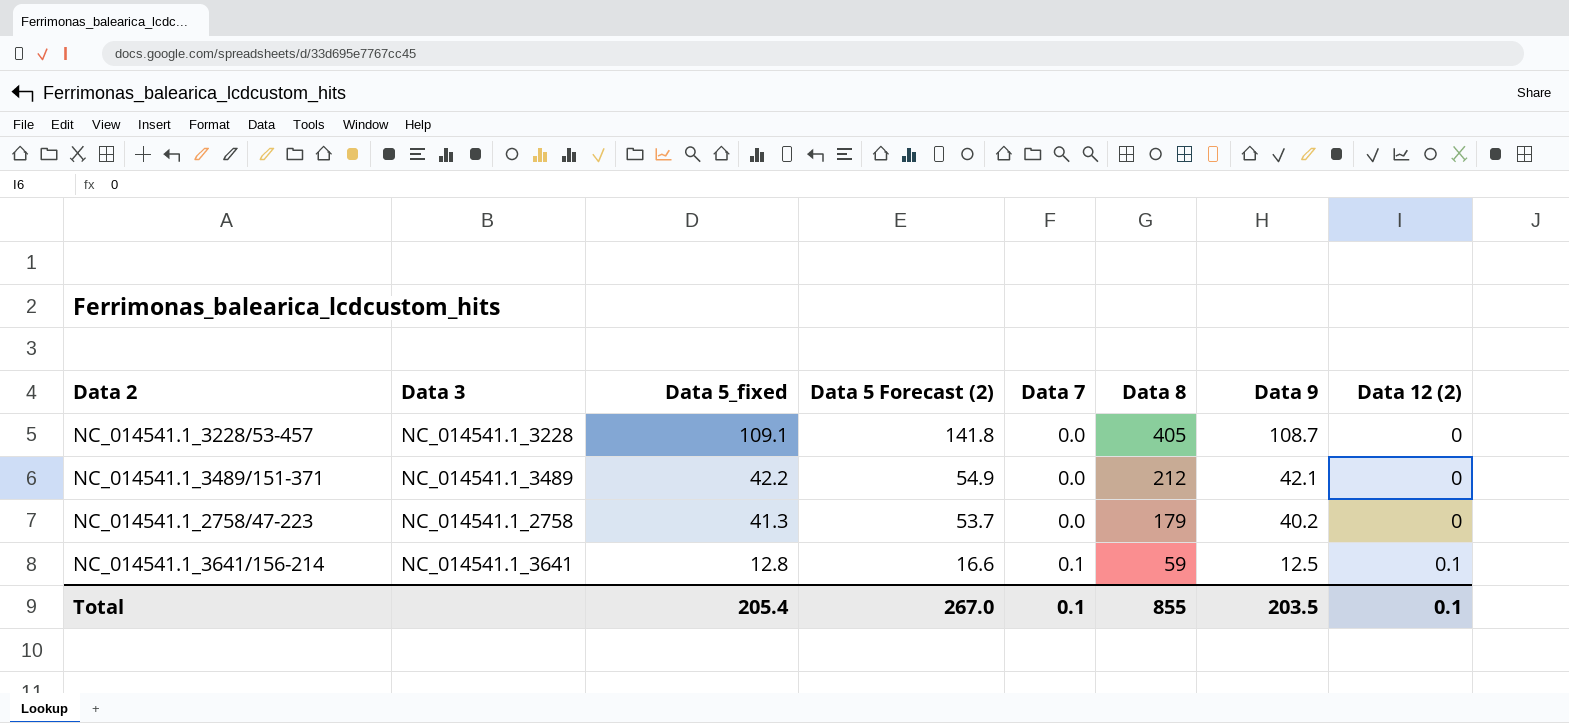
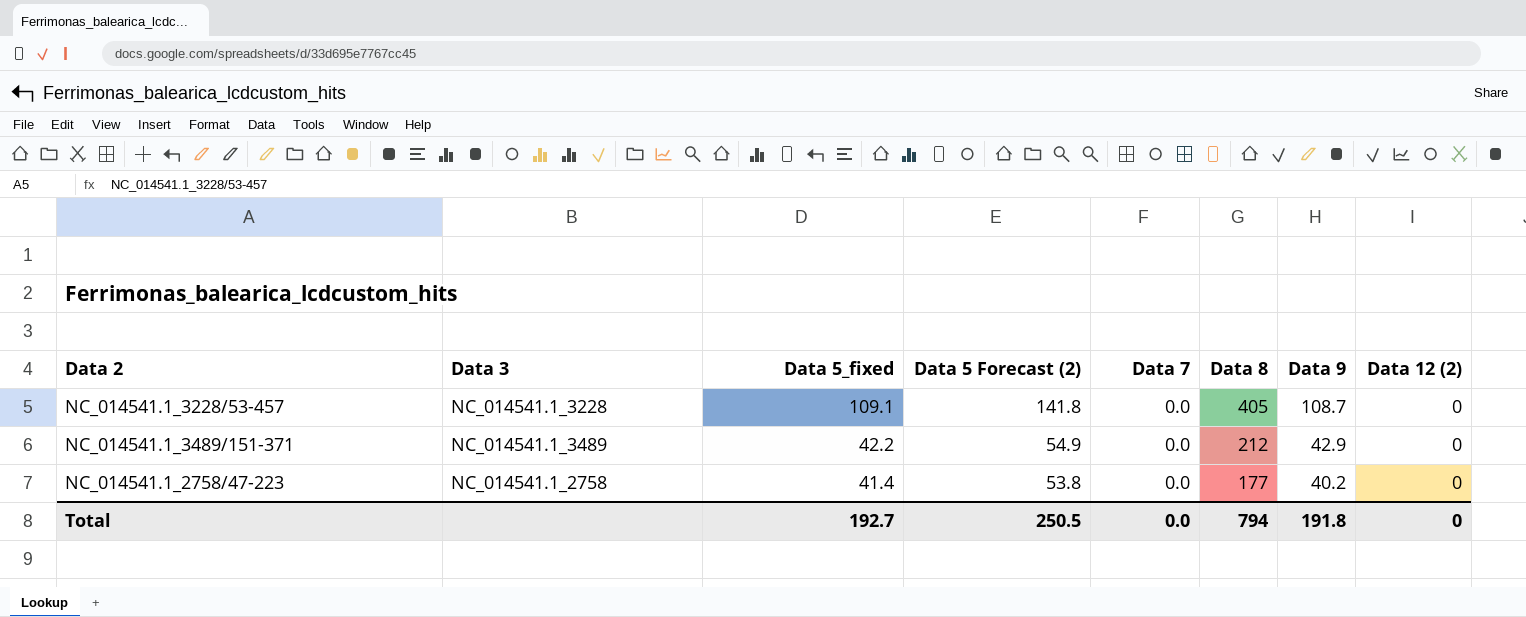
row NC_014541.1_3641/156-214: NC_014541.1_3641 | 12.8 | 16.6 | 0.1 | 59 | 12.5 | 0.1 -> none
NC_014541.1_3489/151-371 | Data 9: 42.1 -> 42.9
NC_014541.1_2758/47-223 | Data 5_fixed: 41.3 -> 41.4
NC_014541.1_2758/47-223 | Data 5 Forecast (2): 53.7 -> 53.8
NC_014541.1_2758/47-223 | Data 8: 179 -> 177
Total | Data 5_fixed: 205.4 -> 192.7
Total | Data 5 Forecast (2): 267.0 -> 250.5
Total | Data 7: 0.1 -> 0.0
Total | Data 8: 855 -> 794
Total | Data 9: 203.5 -> 191.8
Total | Data 12 (2): 0.1 -> 0

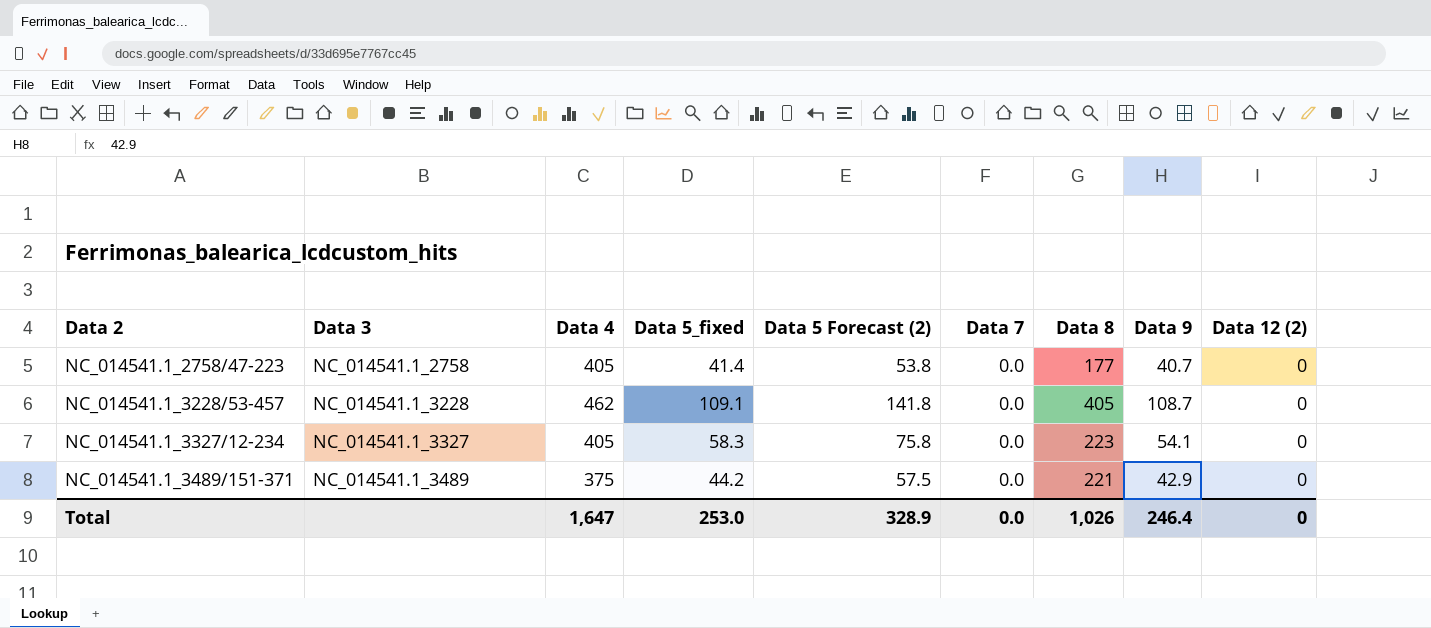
row order: Data 5_fixed descending -> Data 2 ascending
column Data 4 | position: none -> 3
NC_014541.1_2758/47-223 | Data 9: 40.2 -> 40.7
row NC_014541.1_3327/12-234: none -> NC_014541.1_3327 | 405 | 58.3 | 75.8 | 0.0 | 223 | 54.1 | 0
NC_014541.1_3489/151-371 | Data 5_fixed: 42.2 -> 44.2
NC_014541.1_3489/151-371 | Data 5 Forecast (2): 54.9 -> 57.5
NC_014541.1_3489/151-371 | Data 8: 212 -> 221
Total | Data 5_fixed: 192.7 -> 253.0
Total | Data 5 Forecast (2): 250.5 -> 328.9
Total | Data 8: 794 -> 1,026
Total | Data 9: 191.8 -> 246.4

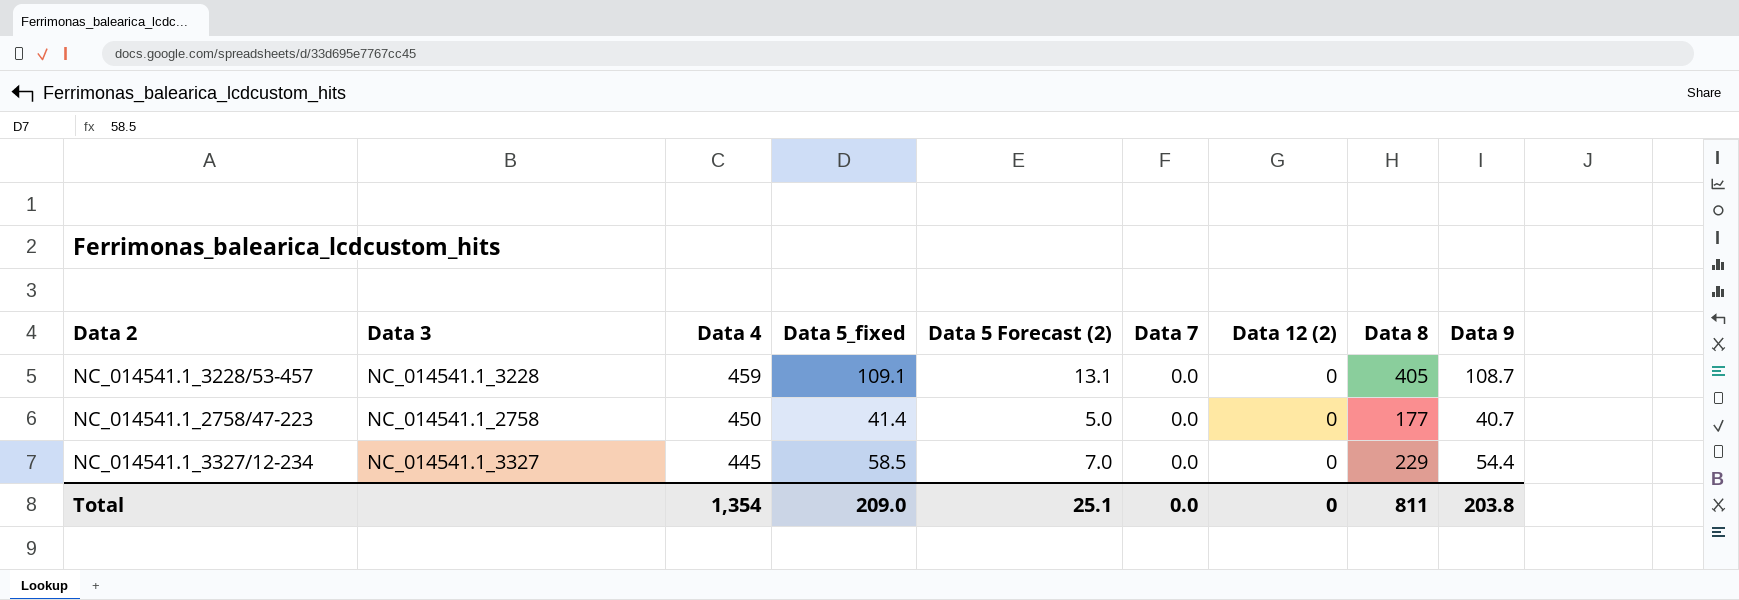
row order: Data 2 ascending -> Data 4 descending
column Data 5 Forecast (2) | formula: [Data 5_fixed] * 1.3 -> [Data 5_fixed] * 0.12
column Data 12 (2) | position: 9 -> 7
row NC_014541.1_3489/151-371: NC_014541.1_3489 | 375 | 44.2 | 57.5 | 0.0 | 221 | 42.9 | 0 -> none
NC_014541.1_3228/53-457 | Data 4: 462 -> 459
NC_014541.1_2758/47-223 | Data 4: 405 -> 450
NC_014541.1_3327/12-234 | Data 4: 405 -> 445
NC_014541.1_3327/12-234 | Data 5_fixed: 58.3 -> 58.5
NC_014541.1_3327/12-234 | Data 8: 223 -> 229
NC_014541.1_3327/12-234 | Data 9: 54.1 -> 54.4
Total | Data 4: 1,647 -> 1,354
Total | Data 5_fixed: 253.0 -> 209.0
Total | Data 5 Forecast (2): 328.9 -> 25.1
Total | Data 8: 1,026 -> 811
Total | Data 9: 246.4 -> 203.8

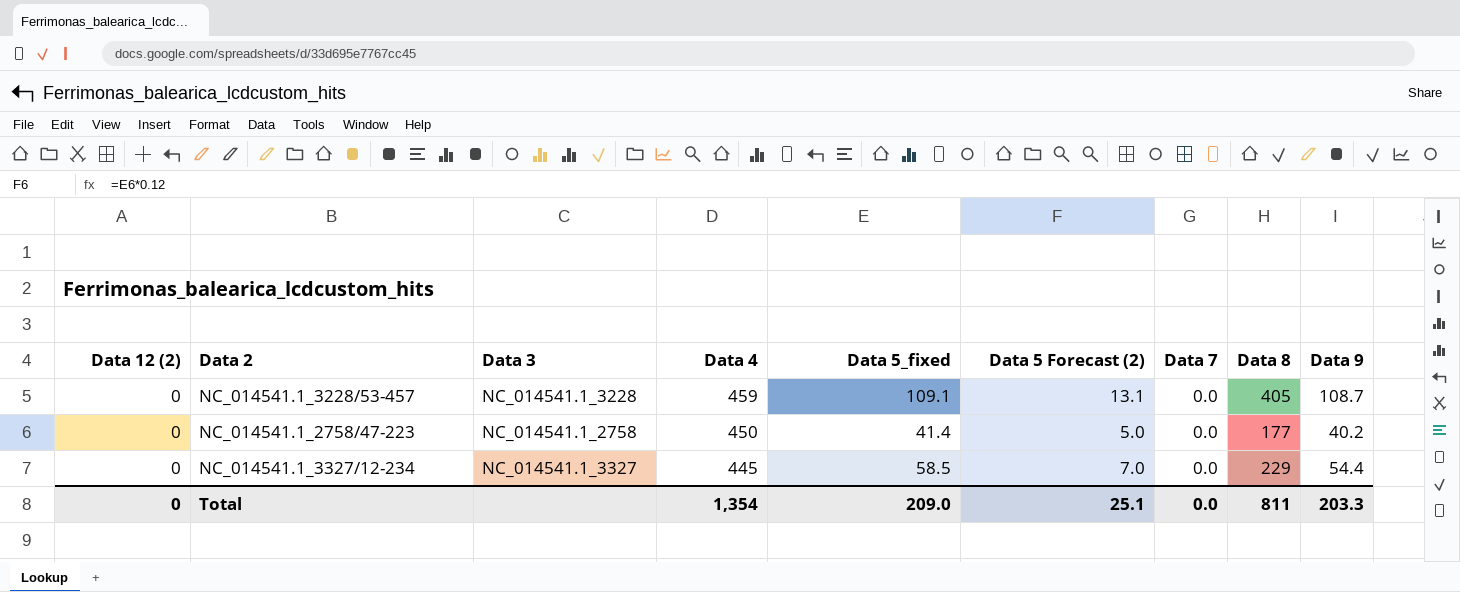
column Data 12 (2) | position: 7 -> 1
NC_014541.1_2758/47-223 | Data 9: 40.7 -> 40.2
Total | Data 9: 203.8 -> 203.3

